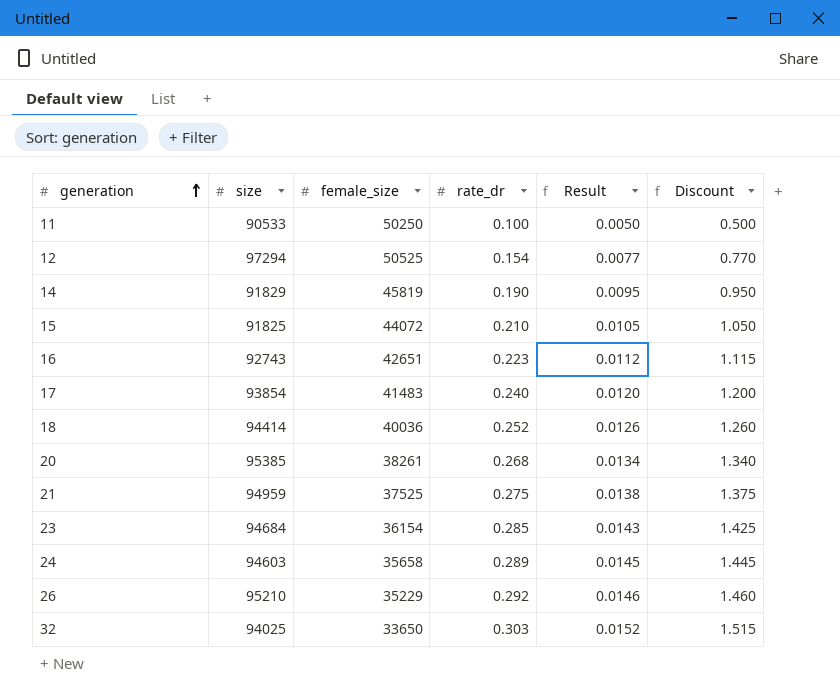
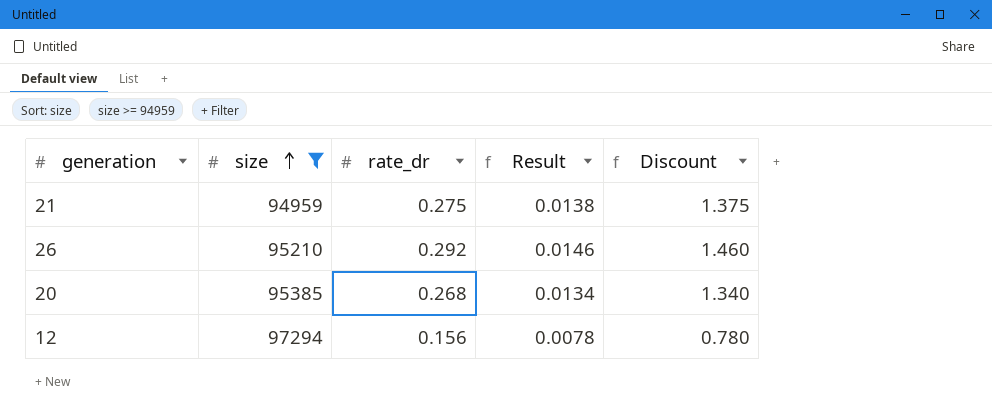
filter: none -> size >= 94959
row order: generation ascending -> size ascending
column female_size | position: 3 -> none
12 | rate_dr: 0.154 -> 0.156
12 | Result: 0.0077 -> 0.0078
12 | Discount: 0.770 -> 0.780

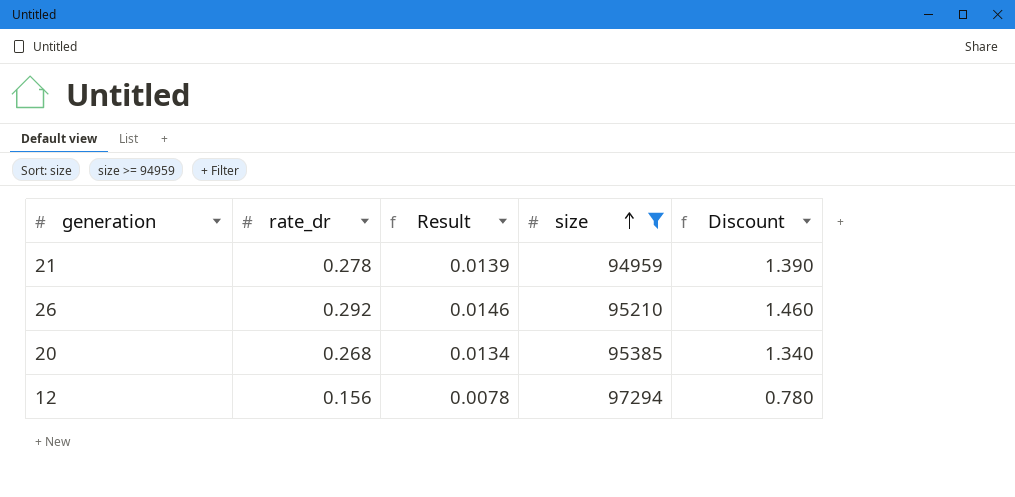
column size | position: 2 -> 4
21 | rate_dr: 0.275 -> 0.278
21 | Result: 0.0138 -> 0.0139
21 | Discount: 1.375 -> 1.390

